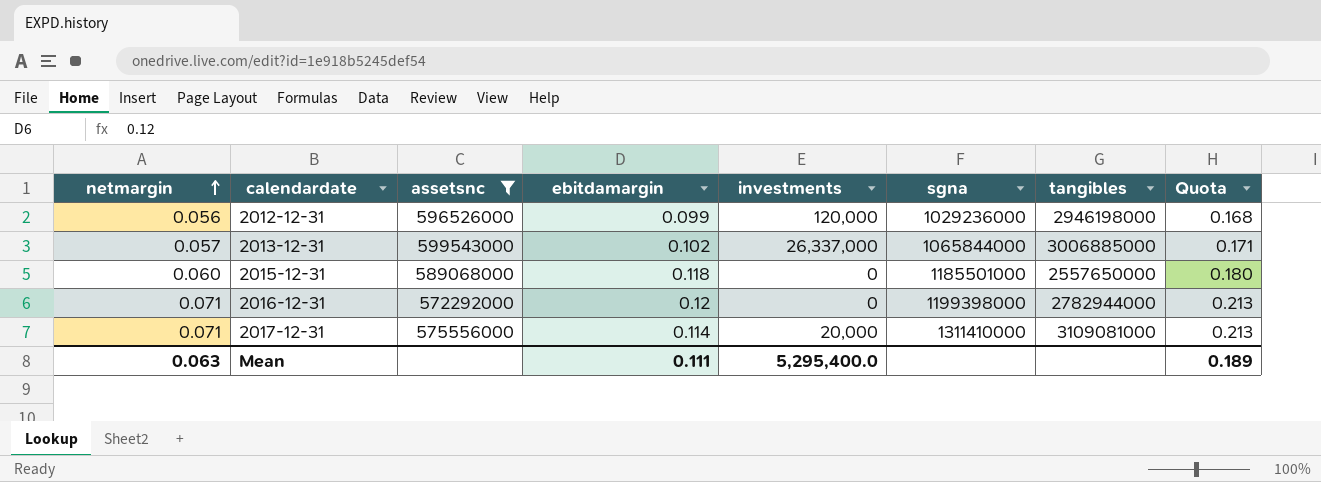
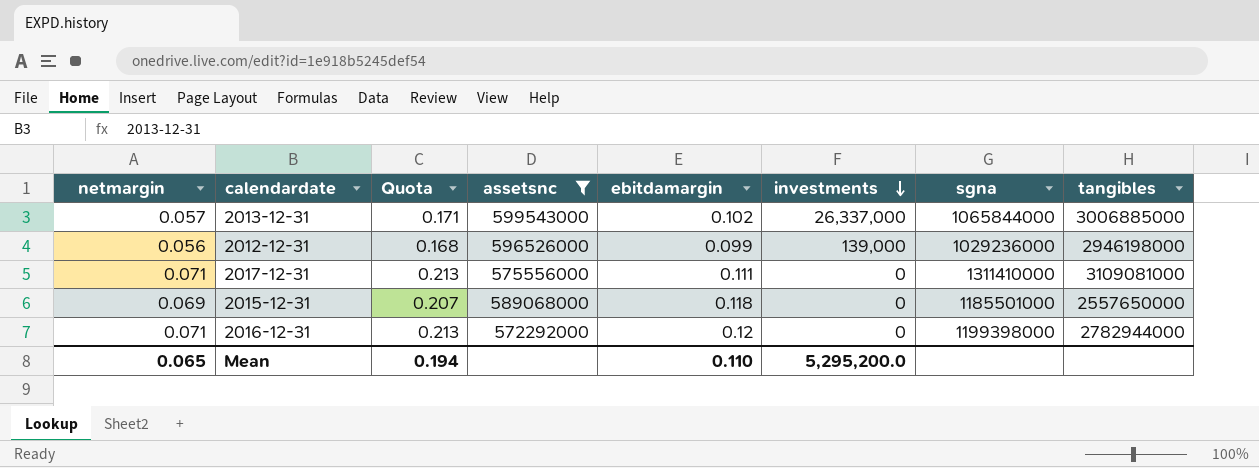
row order: netmargin ascending -> investments descending
column Quota | position: 8 -> 3
2012-12-31 | investments: 120,000 -> 139,000
2017-12-31 | ebitdamargin: 0.114 -> 0.111
2017-12-31 | investments: 20,000 -> 0
2015-12-31 | netmargin: 0.060 -> 0.069
2015-12-31 | Quota: 0.180 -> 0.207
Mean | netmargin: 0.063 -> 0.065
Mean | Quota: 0.189 -> 0.194
Mean | ebitdamargin: 0.111 -> 0.110
Mean | investments: 5,295,400.0 -> 5,295,200.0

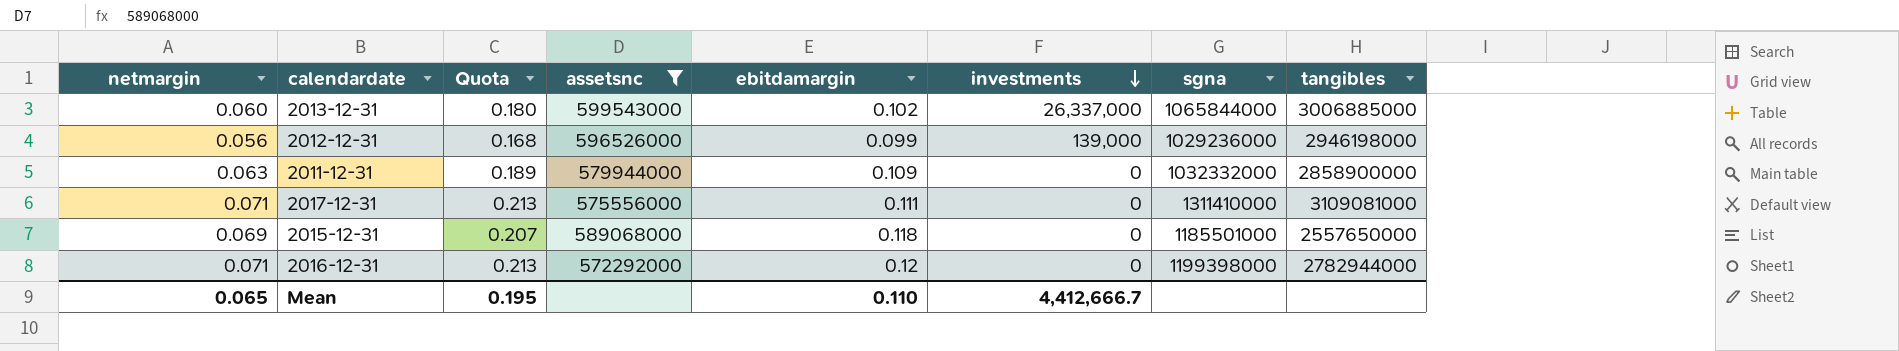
2013-12-31 | netmargin: 0.057 -> 0.060
2013-12-31 | Quota: 0.171 -> 0.180
row 2011-12-31: none -> 0.063 | 0.189 | 579944000 | 0.109 | 0 | 1032332000 | 2858900000
Mean | Quota: 0.194 -> 0.195
Mean | investments: 5,295,200.0 -> 4,412,666.7

